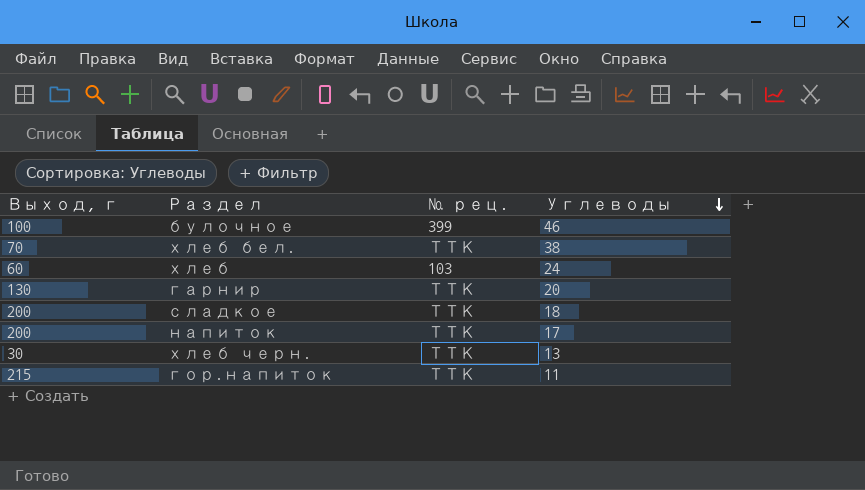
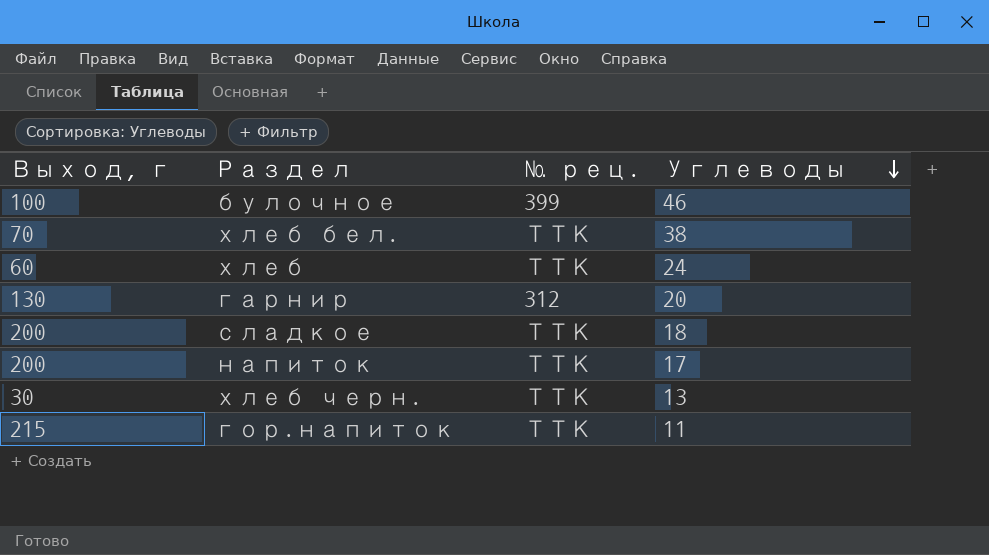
хлеб | № рец.: 103 -> ТТК
гарнир | № рец.: ТТК -> 312

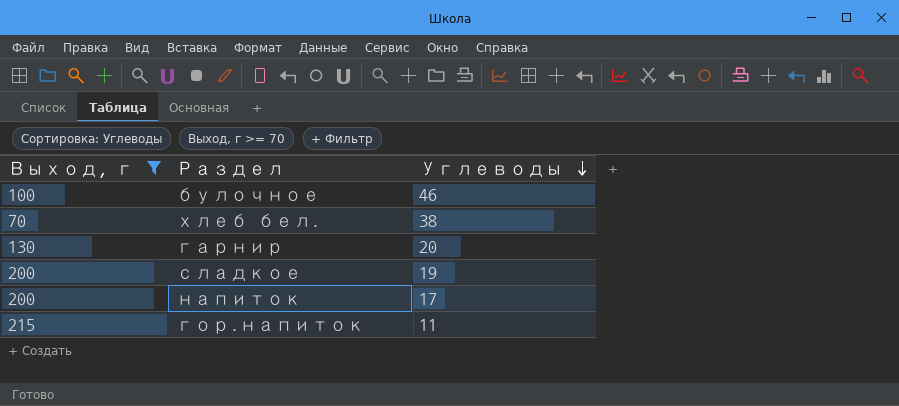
filter: none -> Выход, г >= 70
column № рец. | position: 3 -> none
сладкое | Углеводы: 18 -> 19

